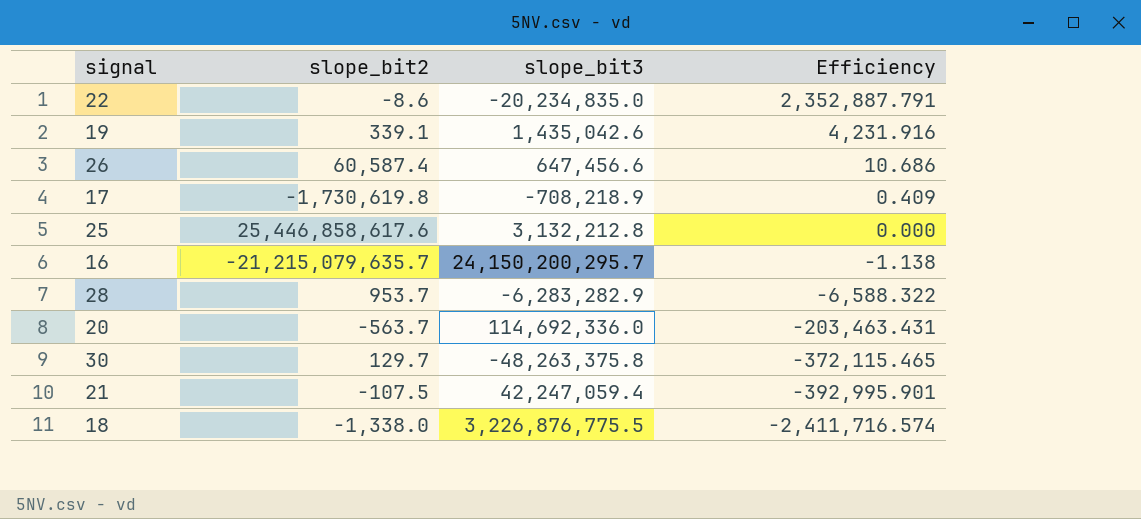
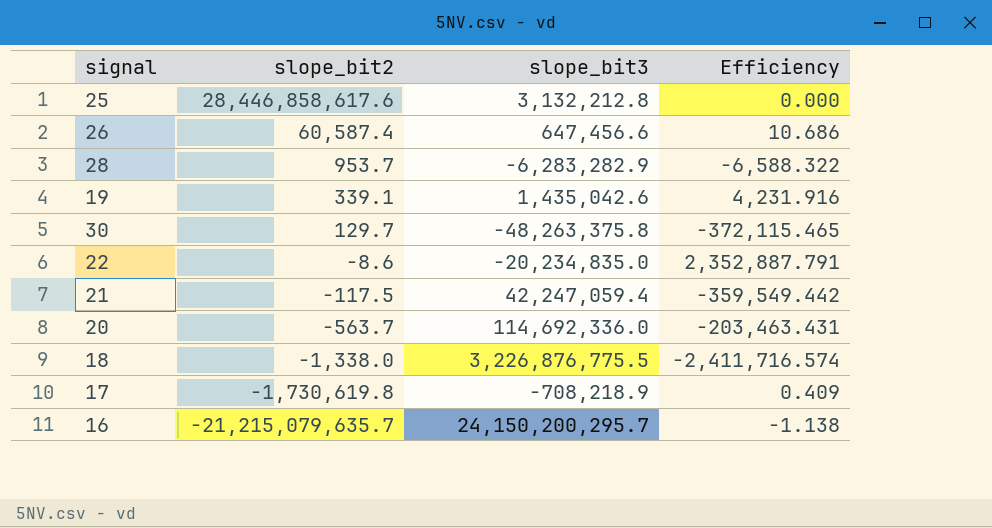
row order: Efficiency descending -> slope_bit2 descending
25 | slope_bit2: 25,446,858,617.6 -> 28,446,858,617.6
21 | slope_bit2: -107.5 -> -117.5
21 | Efficiency: -392,995.901 -> -359,549.442

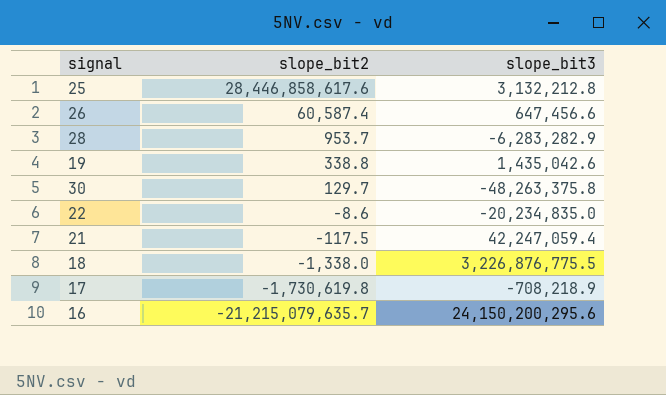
column Efficiency | formula: [slope_bit3] / [slope_bit2] -> none
row 20: -563.7 | 114,692,336.0 | -203,463.431 -> none
19 | slope_bit2: 339.1 -> 338.8
16 | slope_bit3: 24,150,200,295.7 -> 24,150,200,295.6

